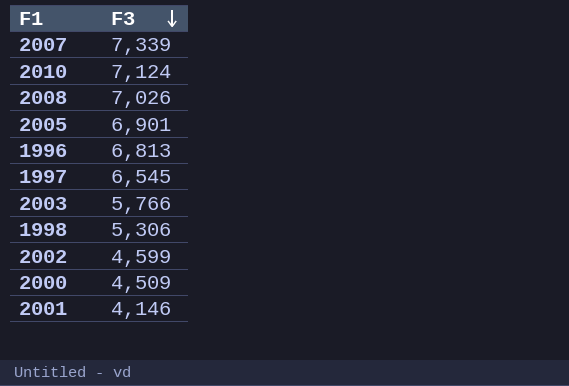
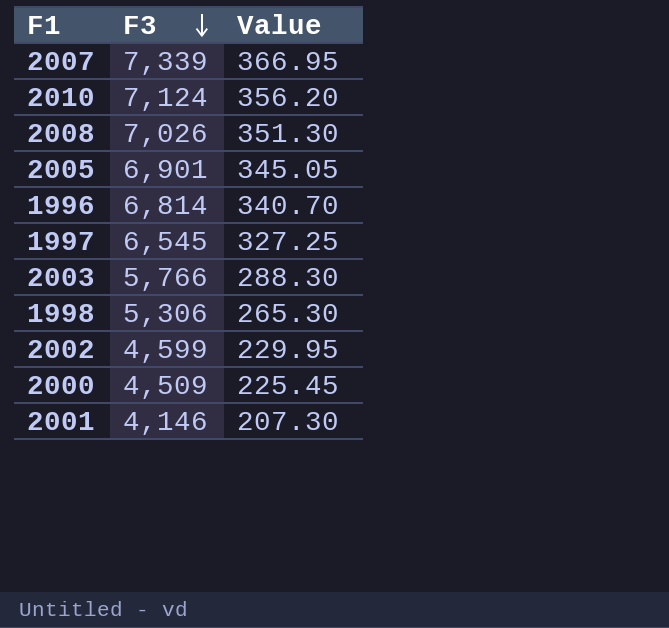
column Value | formula: none -> [F3] * 0.05
1996 | F3: 6,813 -> 6,814

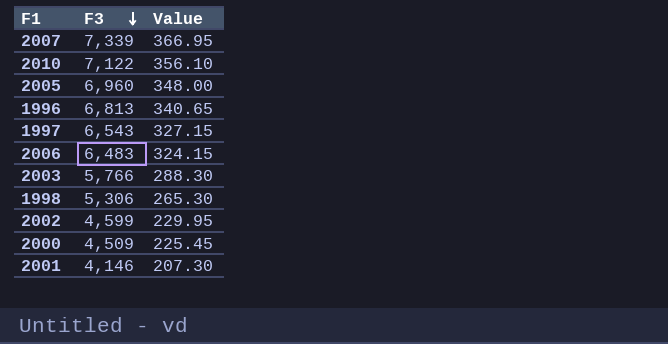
row 2008: 7,026 | 351.30 -> none
2010 | F3: 7,124 -> 7,122
2010 | Value: 356.20 -> 356.10
2005 | F3: 6,901 -> 6,960
2005 | Value: 345.05 -> 348.00
1996 | F3: 6,814 -> 6,813
1996 | Value: 340.70 -> 340.65
1997 | F3: 6,545 -> 6,543
1997 | Value: 327.25 -> 327.15
row 2006: none -> 6,483 | 324.15

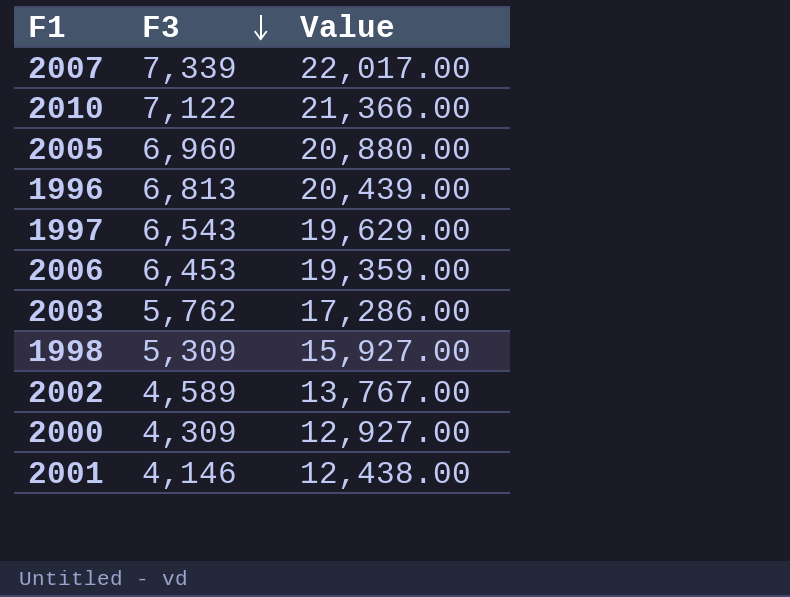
column Value | formula: [F3] * 0.05 -> [F3] * 3
2006 | F3: 6,483 -> 6,453
2003 | F3: 5,766 -> 5,762
1998 | F3: 5,306 -> 5,309
2002 | F3: 4,599 -> 4,589
2000 | F3: 4,509 -> 4,309

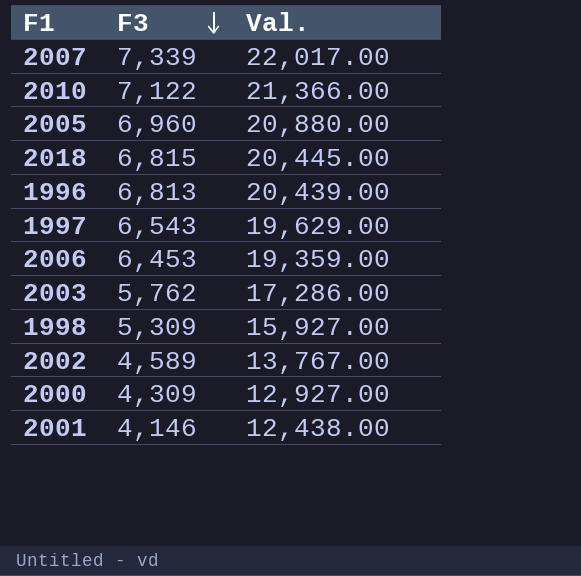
column name: Value -> Val.
row 2018: none -> 6,815 | 20,445.00

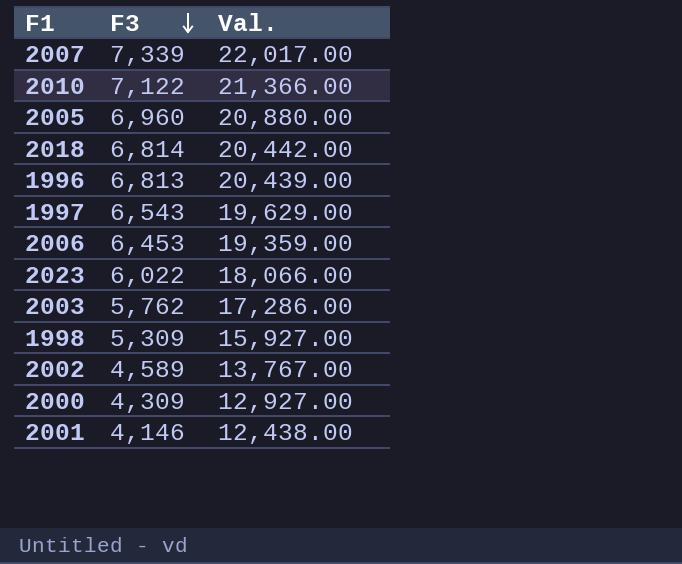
2018 | F3: 6,815 -> 6,814
2018 | Val.: 20,445.00 -> 20,442.00
row 2023: none -> 6,022 | 18,066.00

